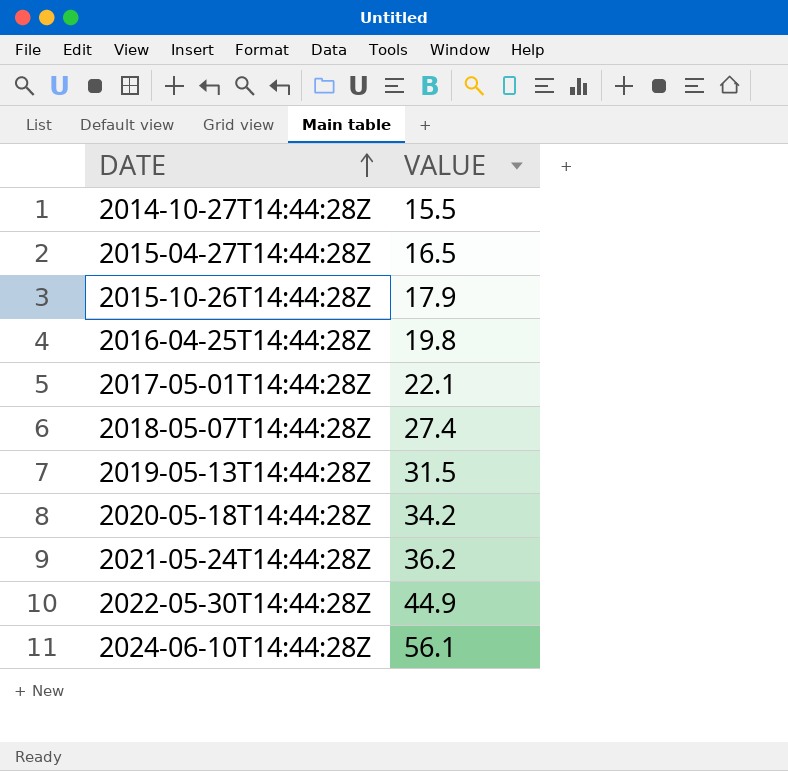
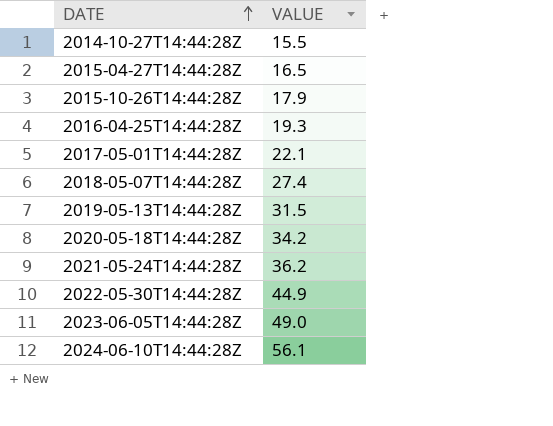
2016-04-25T14:44:28Z | VALUE: 19.8 -> 19.3
row 2023-06-05T14:44:28Z: none -> 49.0

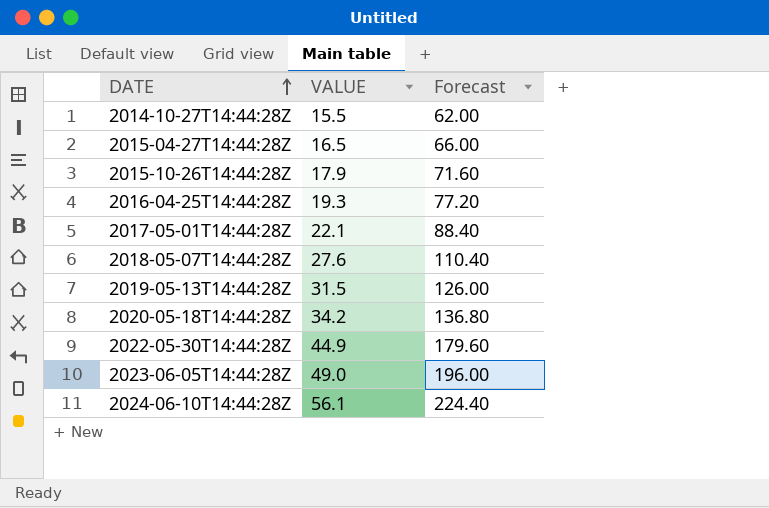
column Forecast | formula: none -> [VALUE] * 4
row 2021-05-24T14:44:28Z: 36.2 -> none
2018-05-07T14:44:28Z | VALUE: 27.4 -> 27.6

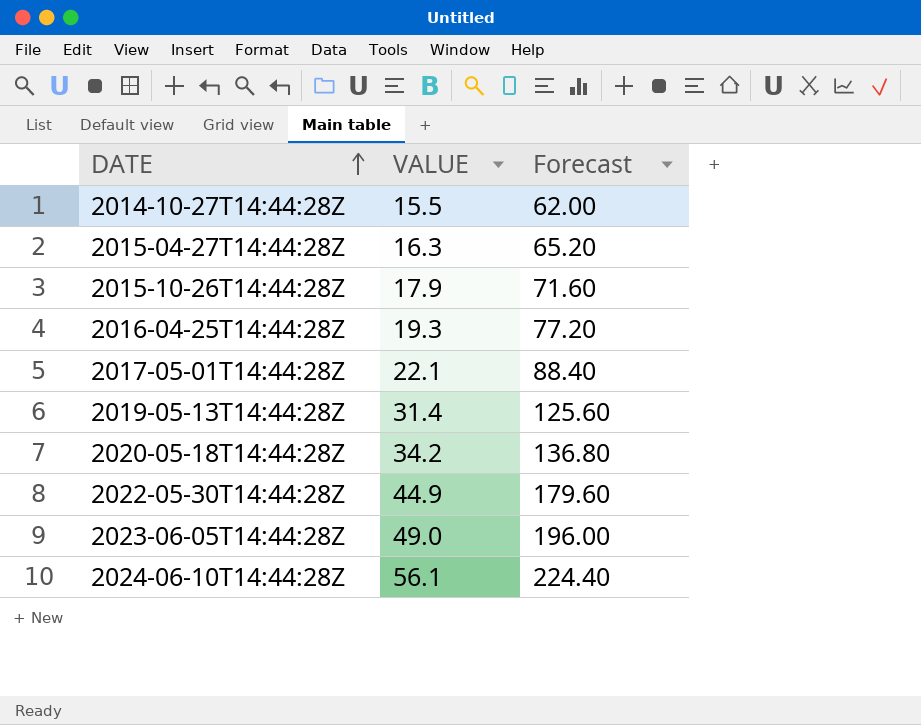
row 2018-05-07T14:44:28Z: 27.6 | 110.40 -> none
2015-04-27T14:44:28Z | VALUE: 16.5 -> 16.3
2015-04-27T14:44:28Z | Forecast: 66.00 -> 65.20
2019-05-13T14:44:28Z | VALUE: 31.5 -> 31.4
2019-05-13T14:44:28Z | Forecast: 126.00 -> 125.60

